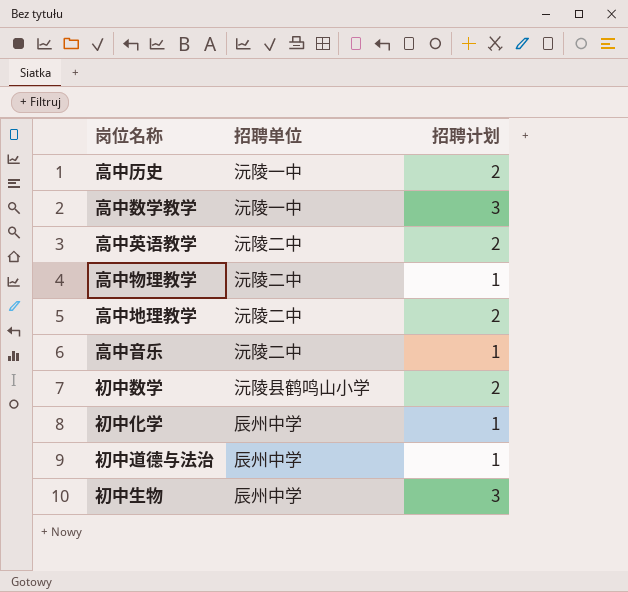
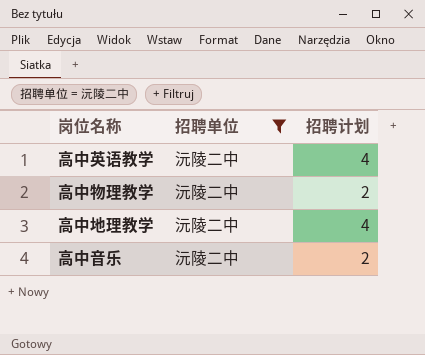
filter: none -> 招聘单位 = 沅陵二中
高中英语教学 | 招聘计划: 2 -> 4
高中物理教学 | 招聘计划: 1 -> 2
高中地理教学 | 招聘计划: 2 -> 4
高中音乐 | 招聘计划: 1 -> 2

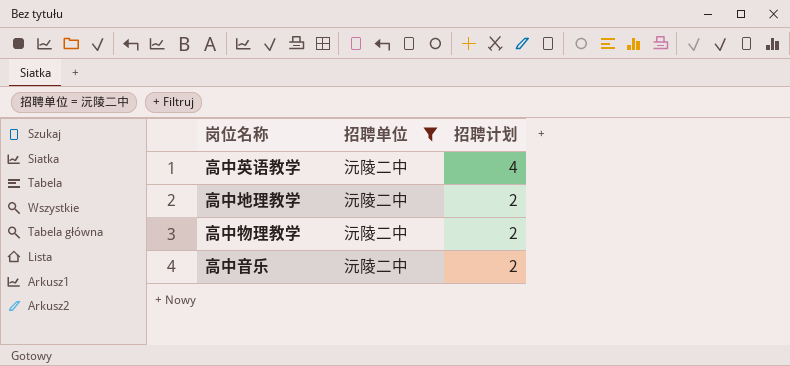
row order: none -> 招聘计划 descending
高中地理教学 | 招聘计划: 4 -> 2

